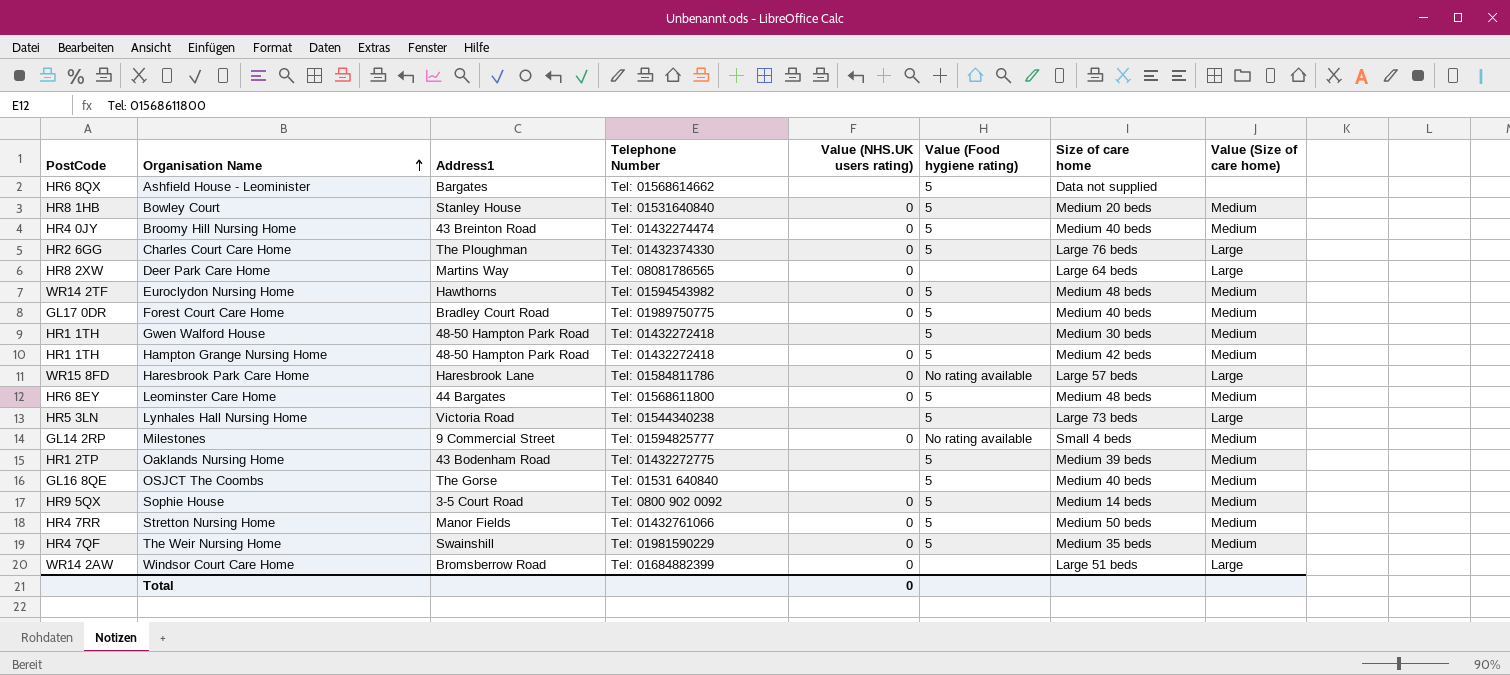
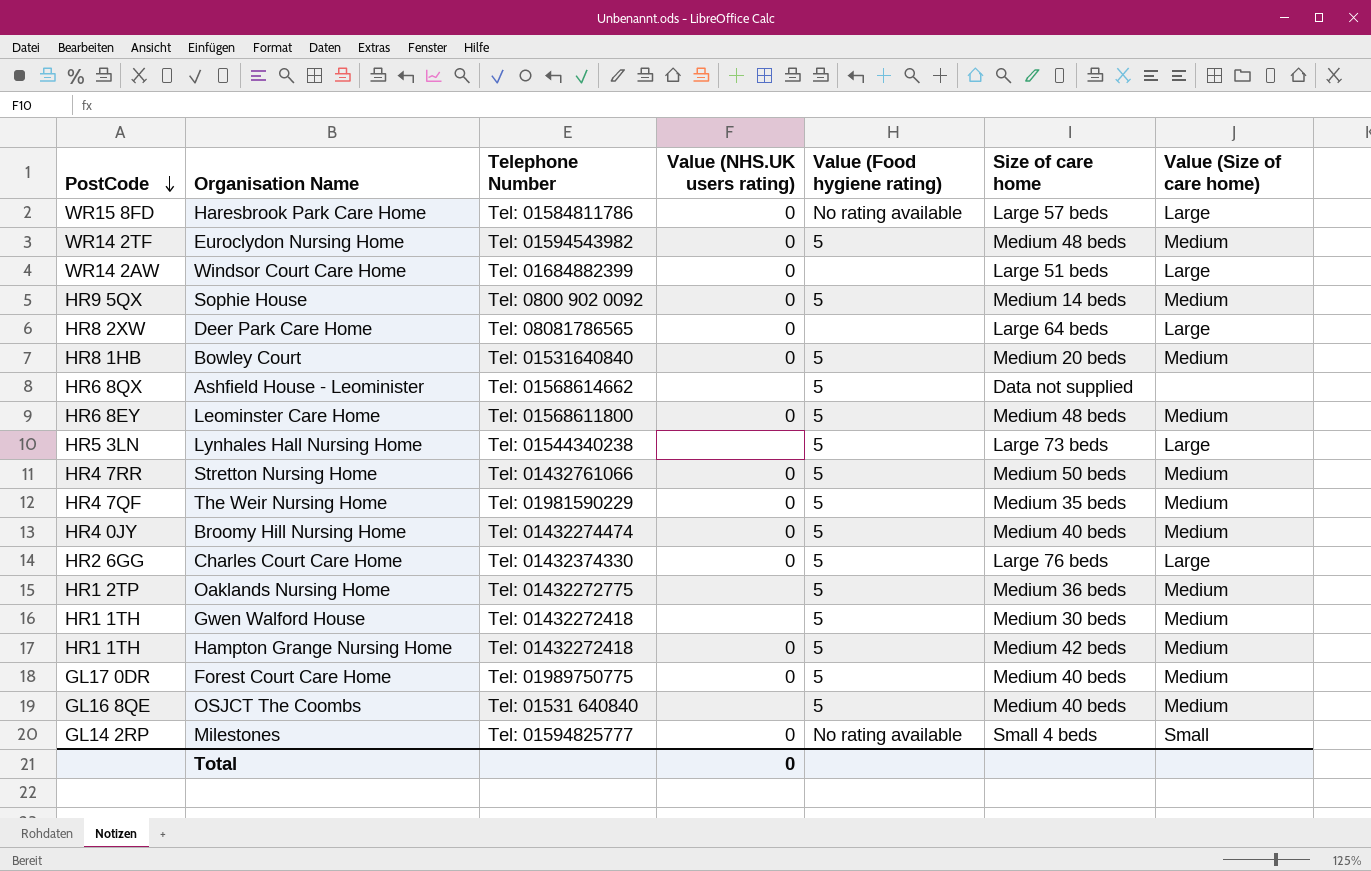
row order: Organisation Name ascending -> PostCode descending
column Address1 | position: 3 -> none
Oaklands Nursing Home | Size of care home: Medium 39 beds -> Medium 36 beds
Milestones | Value (Size of care home): Medium -> Small

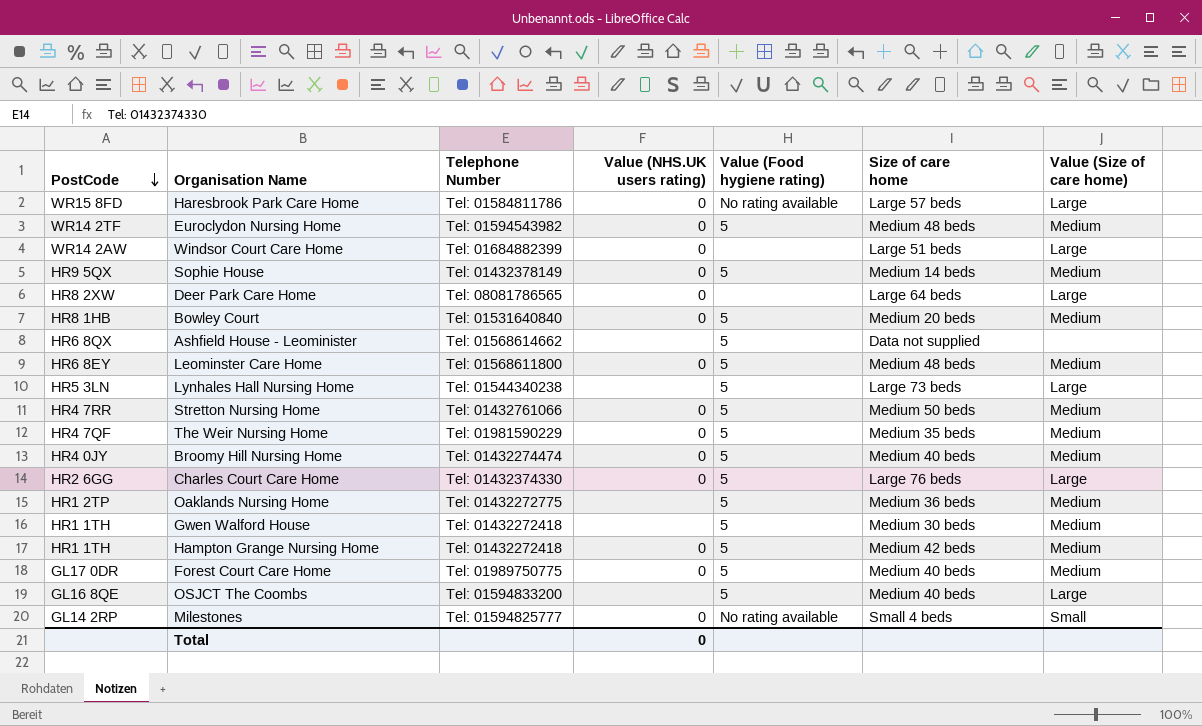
Sophie House | Telephone Number: Tel: 0800 902 0092 -> Tel: 01432378149
OSJCT The Coombs | Telephone Number: Tel: 01531 640840 -> Tel: 01594833200
OSJCT The Coombs | Value (Size of care home): Medium -> Large

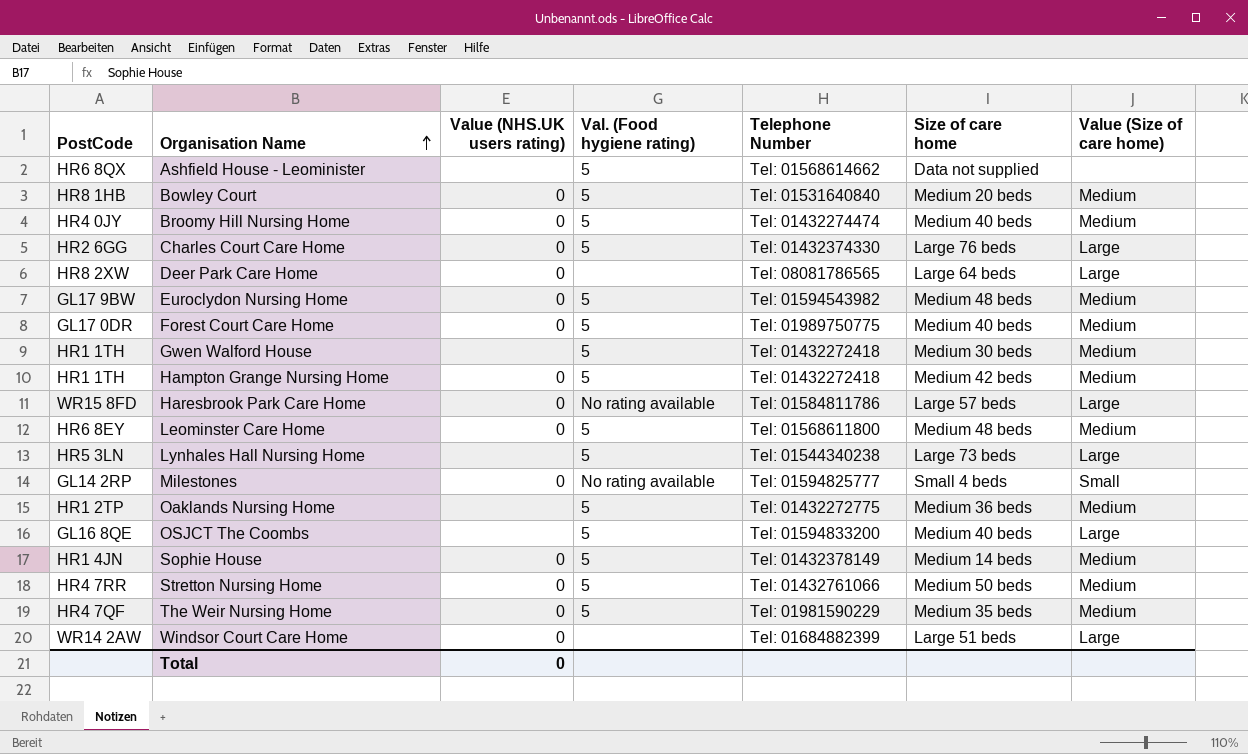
row order: PostCode descending -> Organisation Name ascending
column name: Value (Food hygiene rating) -> Val. (Food hygiene rating)
column Telephone Number | position: 3 -> 5
Euroclydon Nursing Home | PostCode: WR14 2TF -> GL17 9BW
Sophie House | PostCode: HR9 5QX -> HR1 4JN

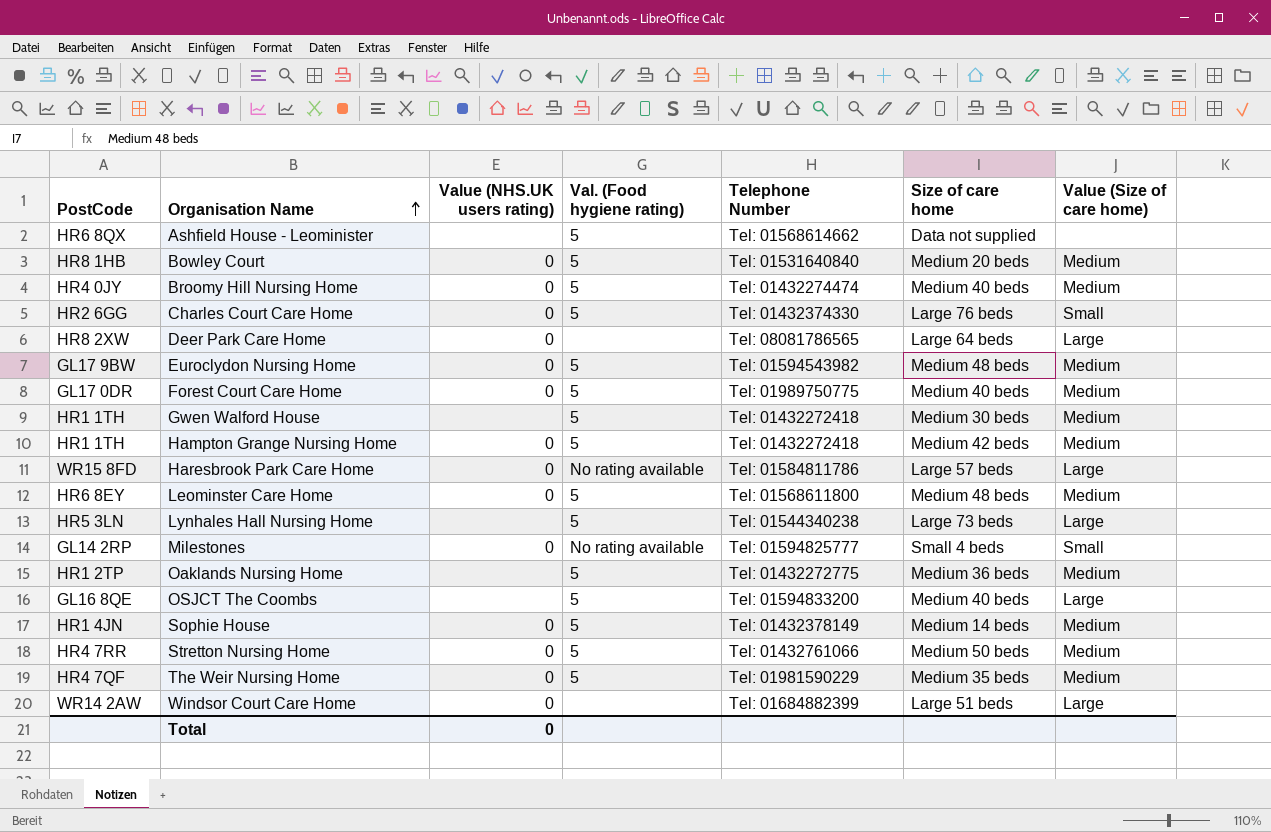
Charles Court Care Home | Value (Size of care home): Large -> Small

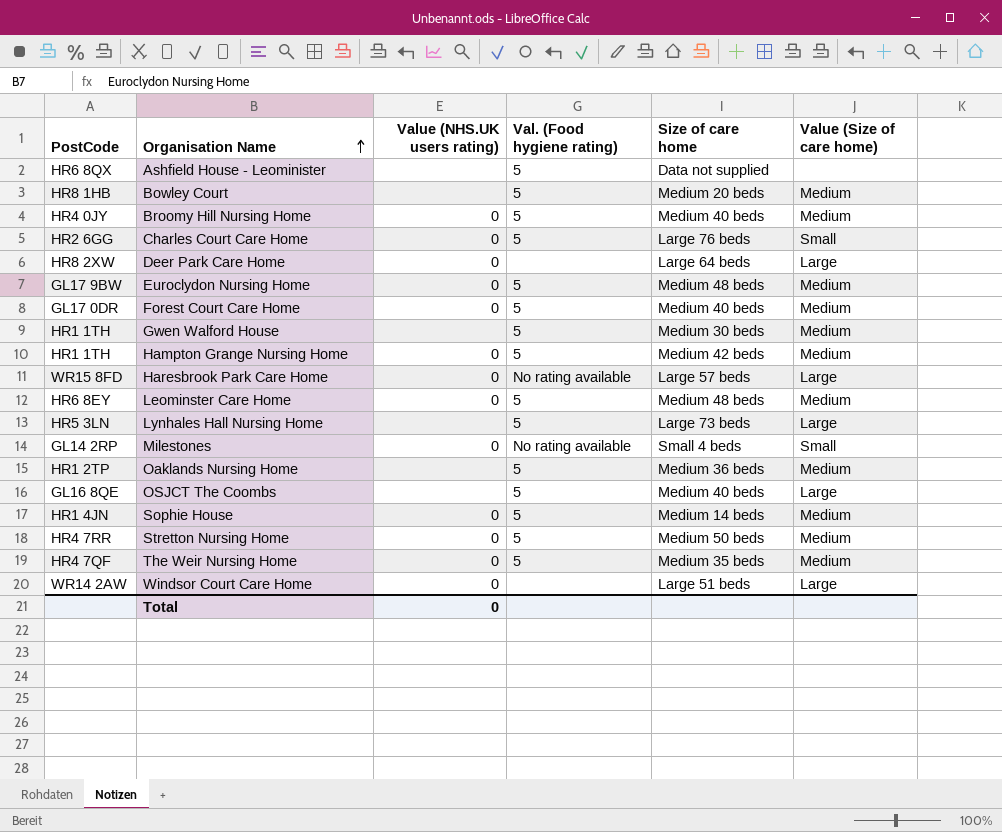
column Telephone Number | position: 5 -> none
Bowley Court | Value (NHS.UK users rating): 0 -> none

